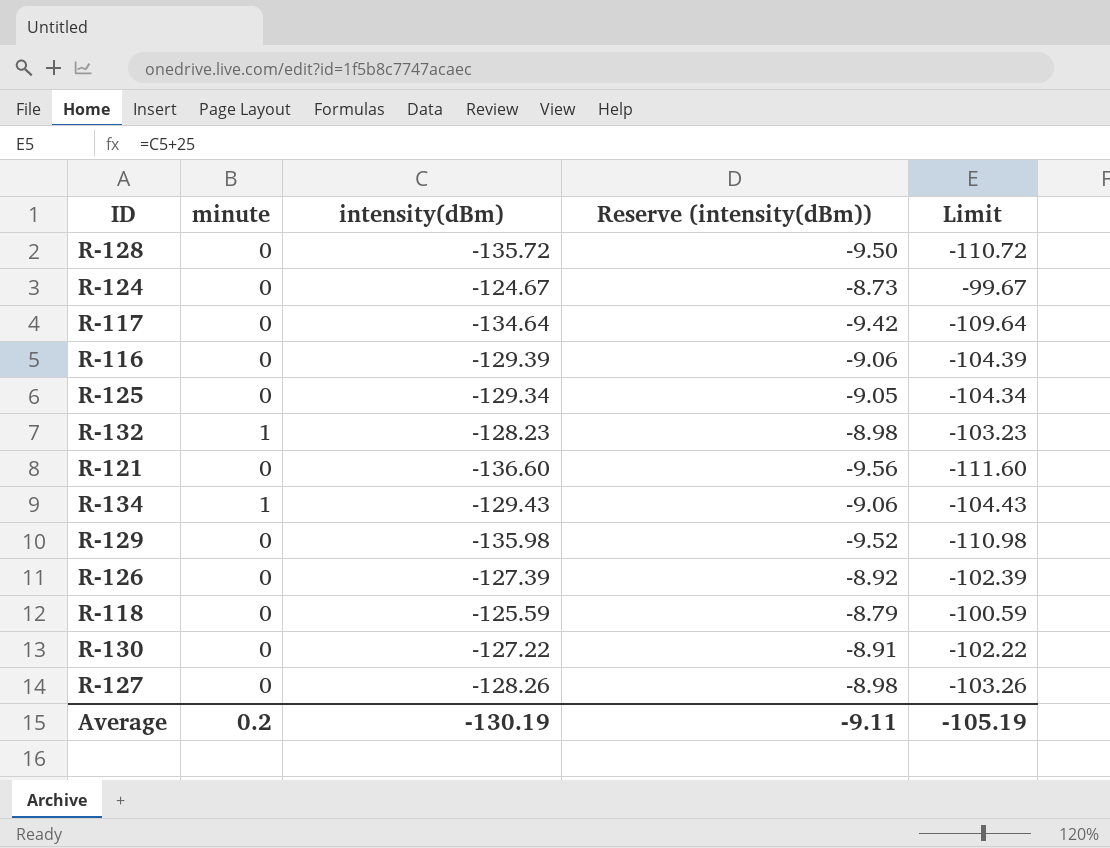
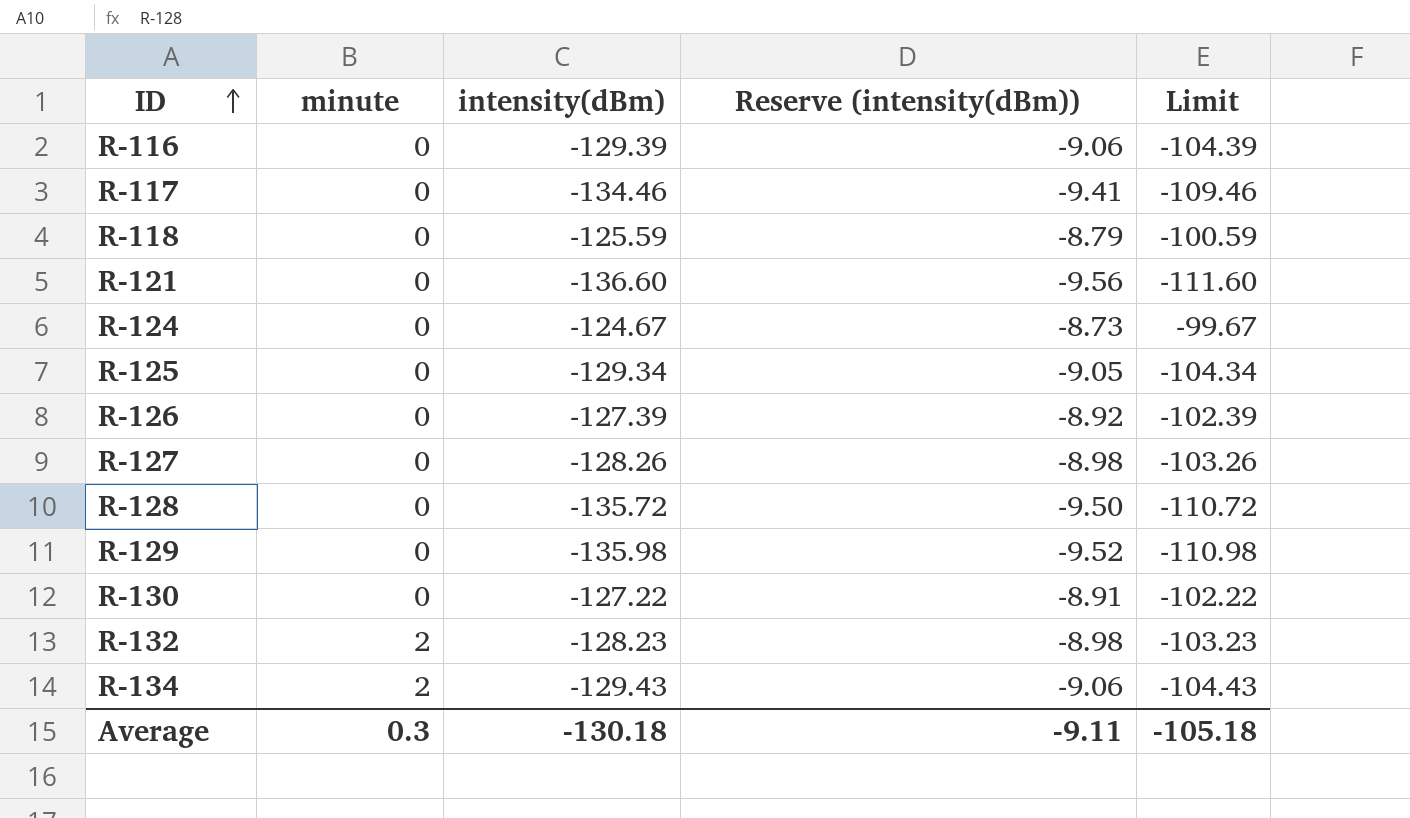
row order: none -> ID ascending
R-117 | intensity(dBm): -134.64 -> -134.46
R-117 | Reserve (intensity(dBm)): -9.42 -> -9.41
R-117 | Limit: -109.64 -> -109.46
R-132 | minute: 1 -> 2
R-134 | minute: 1 -> 2
Average | minute: 0.2 -> 0.3
Average | intensity(dBm): -130.19 -> -130.18
Average | Limit: -105.19 -> -105.18

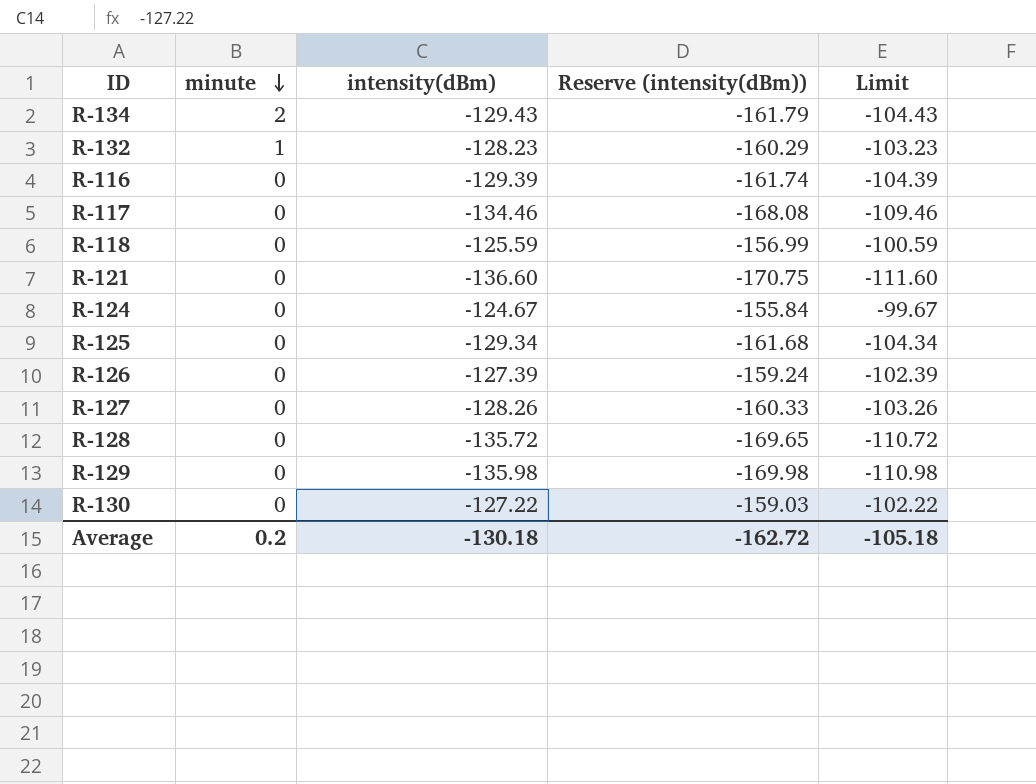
row order: ID ascending -> minute descending
column Reserve (intensity(dBm)) | formula: [intensity(dBm)] * 0.07 -> [intensity(dBm)] * 1.25
R-132 | minute: 2 -> 1
Average | minute: 0.3 -> 0.2
Average | Reserve (intensity(dBm)): -9.11 -> -162.72

